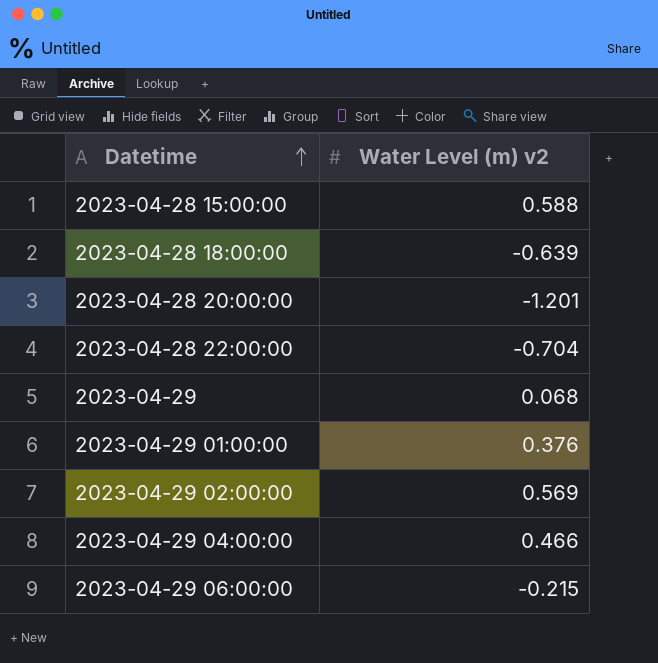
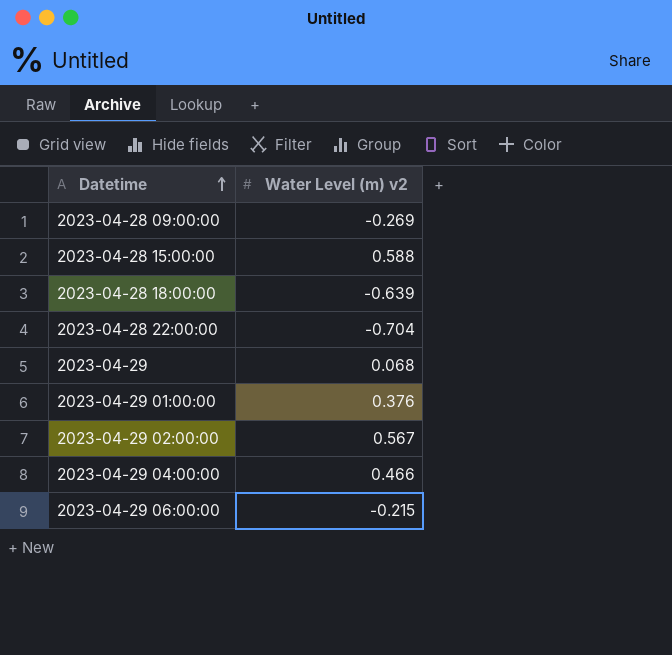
row 2023-04-28 20:00:00: -1.201 -> none
row 2023-04-28 09:00:00: none -> -0.269
2023-04-29 02:00:00 | Water Level (m) v2: 0.569 -> 0.567

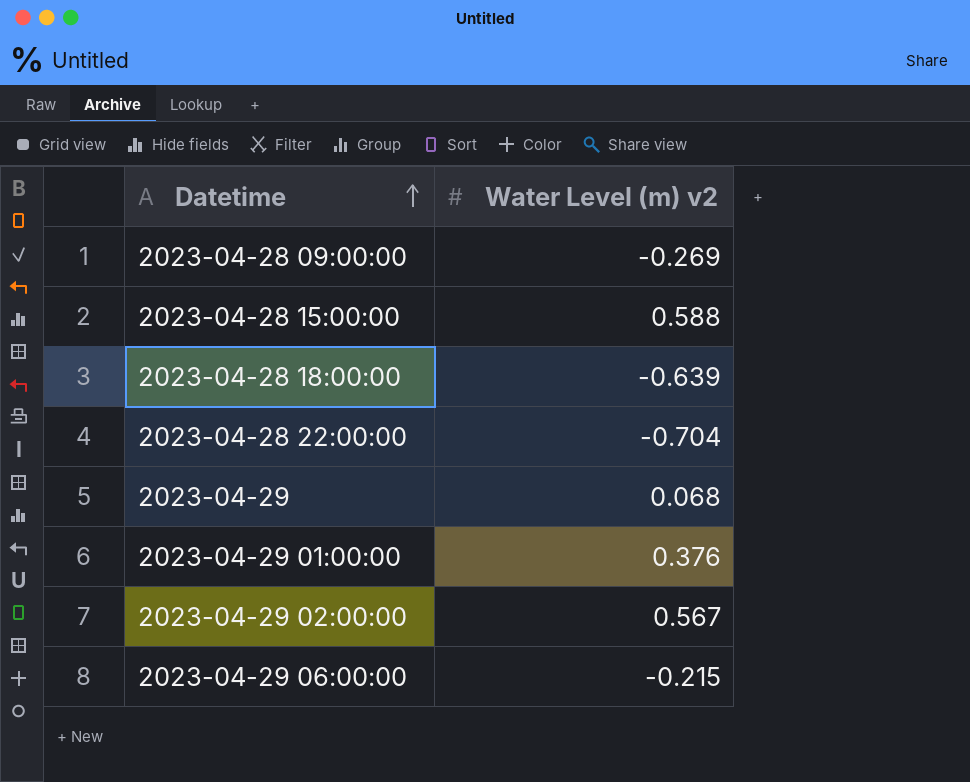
row 2023-04-29 04:00:00: 0.466 -> none

